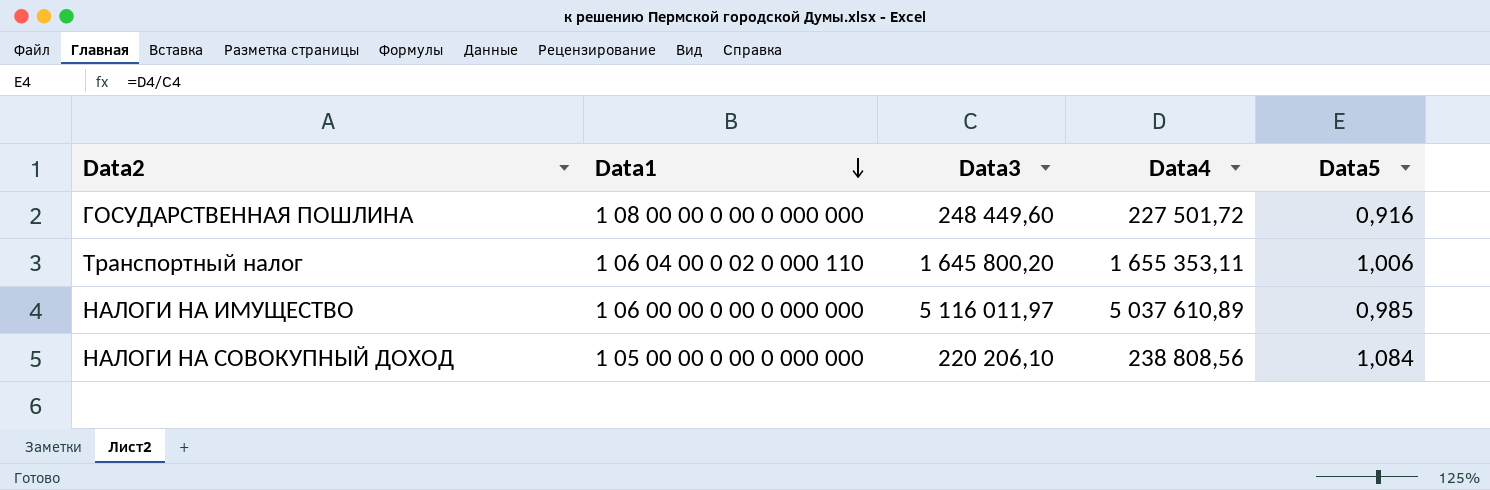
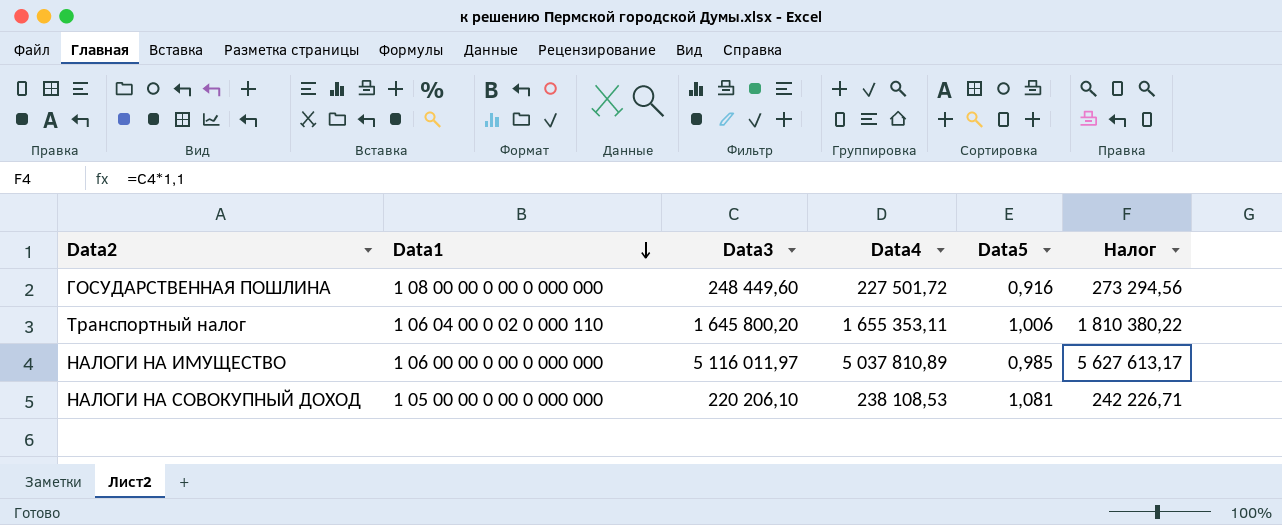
column Налог | formula: none -> [Data3] * 1,1
НАЛОГИ НА ИМУЩЕСТВО | Data4: 5 037 610,89 -> 5 037 810,89
НАЛОГИ НА СОВОКУПНЫЙ ДОХОД | Data4: 238 808,56 -> 238 108,53
НАЛОГИ НА СОВОКУПНЫЙ ДОХОД | Data5: 1,084 -> 1,081

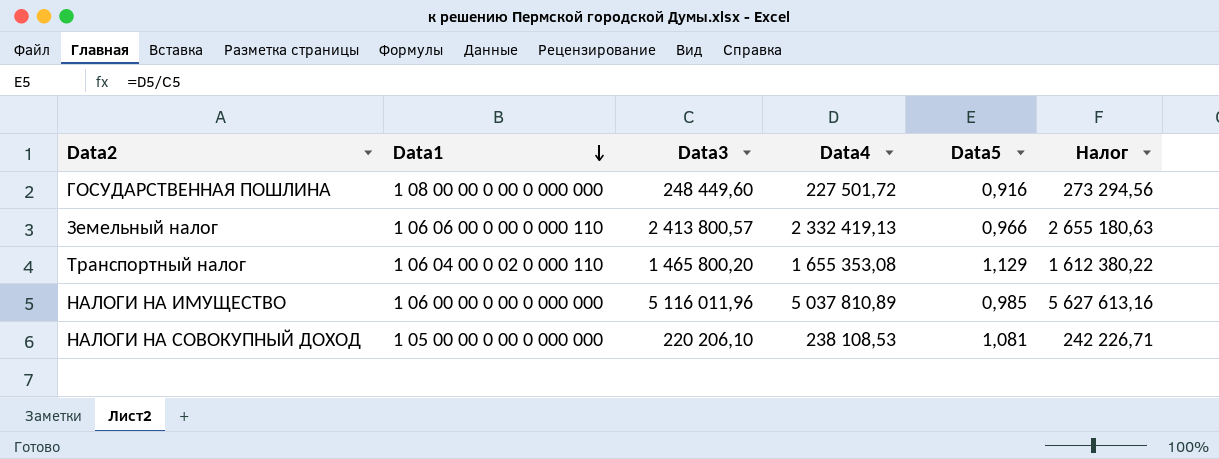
row Земельный налог: none -> 1 06 06 00 0 00 0 000 110 | 2 413 800,57 | 2 332 419,13 | 0,966 | 2 655 180,63
Транспортный налог | Data3: 1 645 800,20 -> 1 465 800,20
Транспортный налог | Data4: 1 655 353,11 -> 1 655 353,08
Транспортный налог | Data5: 1,006 -> 1,129
Транспортный налог | Налог: 1 810 380,22 -> 1 612 380,22
НАЛОГИ НА ИМУЩЕСТВО | Data3: 5 116 011,97 -> 5 116 011,96
НАЛОГИ НА ИМУЩЕСТВО | Налог: 5 627 613,17 -> 5 627 613,16

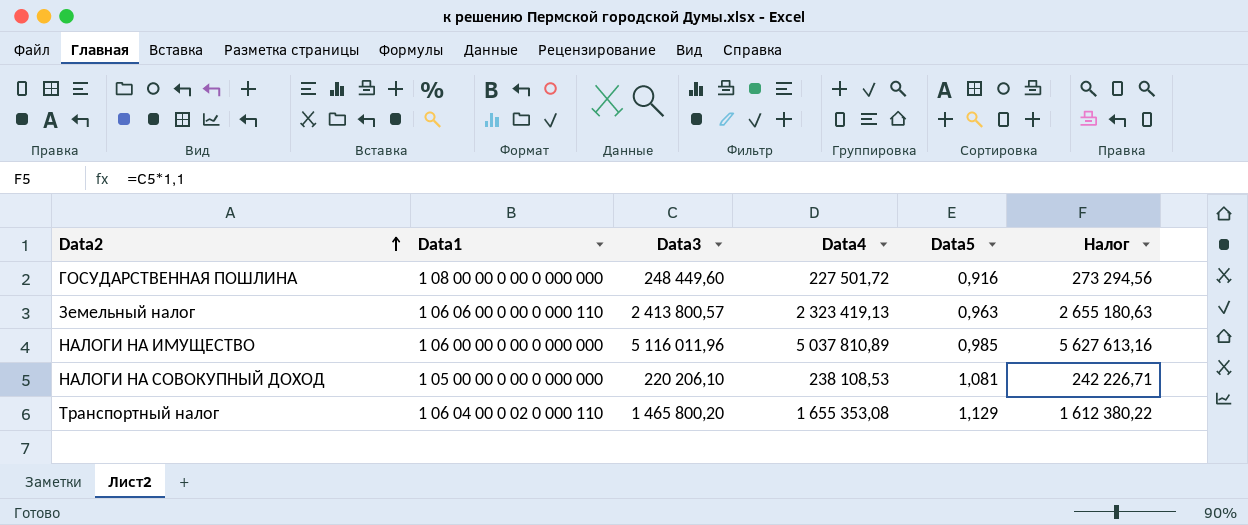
row order: Data1 descending -> Data2 ascending
Земельный налог | Data4: 2 332 419,13 -> 2 323 419,13
Земельный налог | Data5: 0,966 -> 0,963

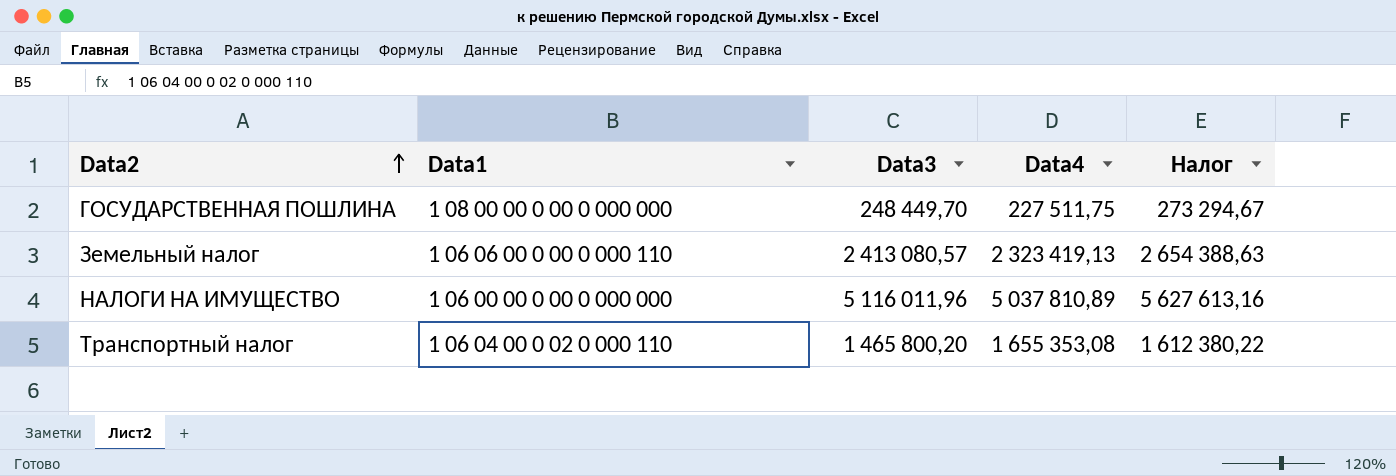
column Data5 | formula: [Data4] / [Data3] -> none
row НАЛОГИ НА СОВОКУПНЫЙ ДОХОД: 1 05 00 00 0 00 0 000 000 | 220 206,10 | 238 108,53 | 1,081 | 242 226,71 -> none
ГОСУДАРСТВЕННАЯ ПОШЛИНА | Data3: 248 449,60 -> 248 449,70
ГОСУДАРСТВЕННАЯ ПОШЛИНА | Data4: 227 501,72 -> 227 511,75
ГОСУДАРСТВЕННАЯ ПОШЛИНА | Налог: 273 294,56 -> 273 294,67
Земельный налог | Data3: 2 413 800,57 -> 2 413 080,57
Земельный налог | Налог: 2 655 180,63 -> 2 654 388,63

